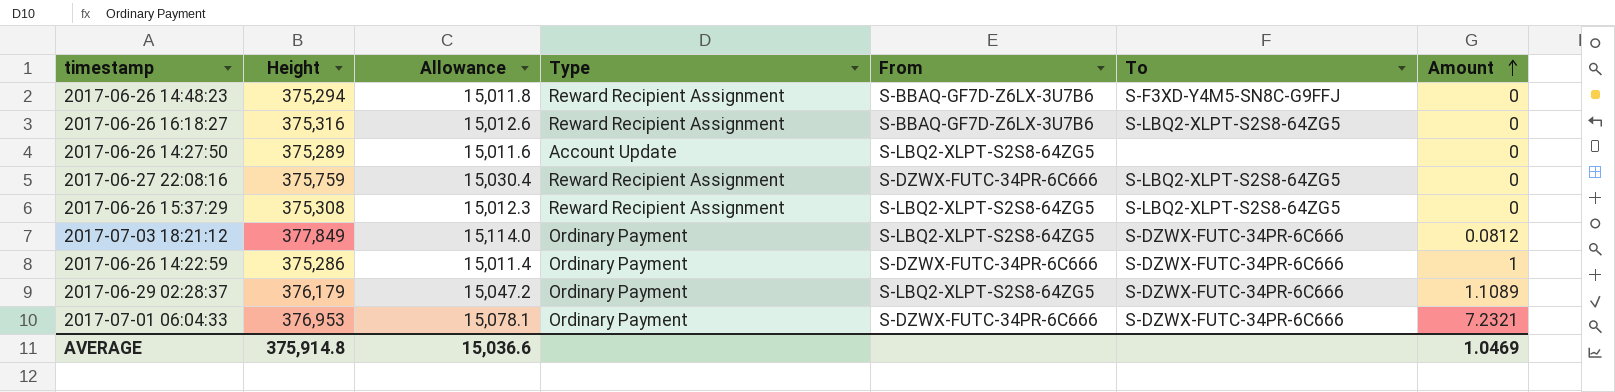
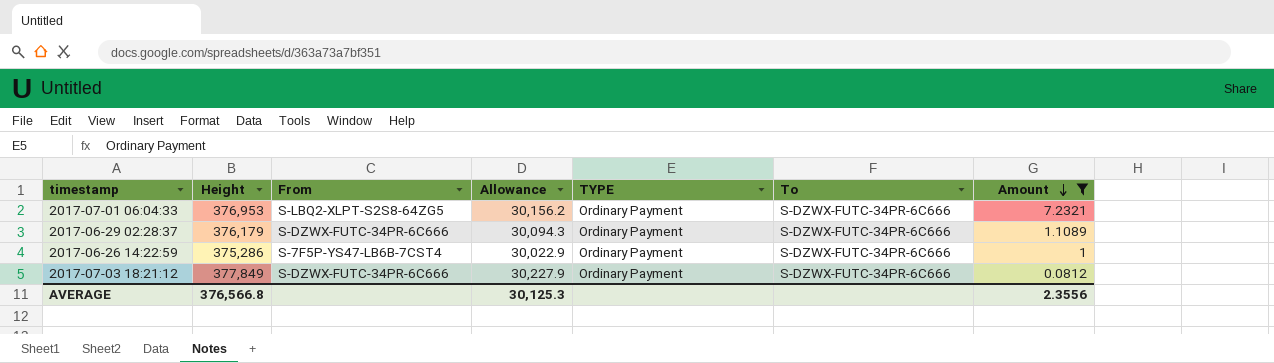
filter: none -> Amount != 0
row order: Amount ascending -> Amount descending
column From | position: 5 -> 3
column Allowance | formula: [Height] * 0.04 -> [Height] * 0.08
column name: Type -> TYPE
2017-07-01 06:04:33 | From: S-DZWX-FUTC-34PR-6C666 -> S-LBQ2-XLPT-S2S8-64ZG5
2017-06-29 02:28:37 | From: S-LBQ2-XLPT-S2S8-64ZG5 -> S-DZWX-FUTC-34PR-6C666
2017-06-26 14:22:59 | From: S-DZWX-FUTC-34PR-6C666 -> S-7F5P-YS47-LB6B-7CST4
2017-07-03 18:21:12 | From: S-LBQ2-XLPT-S2S8-64ZG5 -> S-DZWX-FUTC-34PR-6C666
AVERAGE | Height: 375,914.8 -> 376,566.8
AVERAGE | Allowance: 15,036.6 -> 30,125.3
AVERAGE | Amount: 1.0469 -> 2.3556

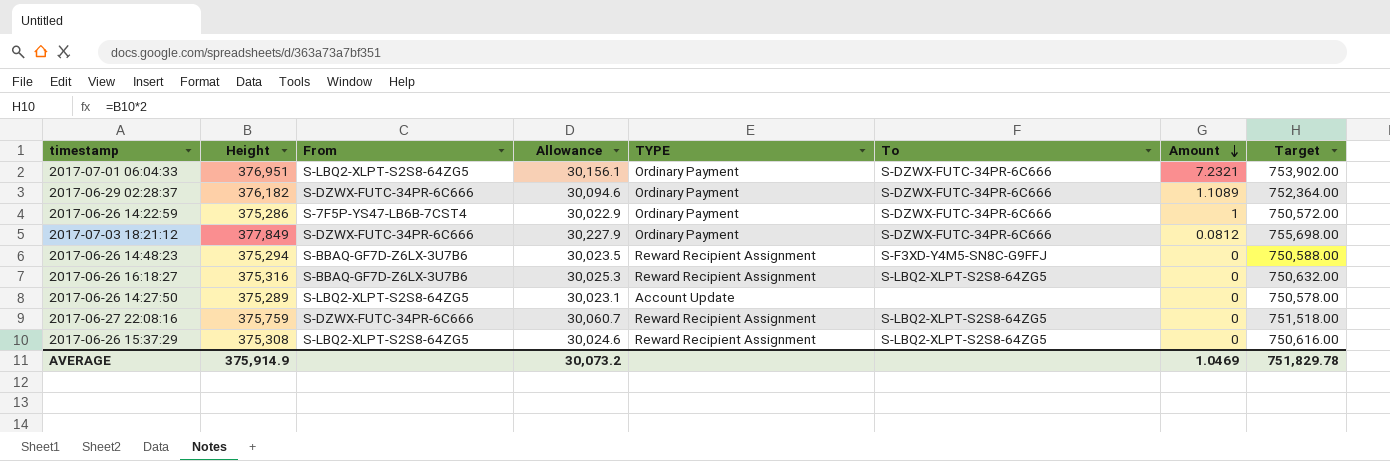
filter: Amount != 0 -> none
column Target | formula: none -> [Height] * 2
2017-07-01 06:04:33 | Height: 376,953 -> 376,951
2017-07-01 06:04:33 | Allowance: 30,156.2 -> 30,156.1
2017-06-29 02:28:37 | Height: 376,179 -> 376,182
2017-06-29 02:28:37 | Allowance: 30,094.3 -> 30,094.6
AVERAGE | Height: 376,566.8 -> 375,914.9
AVERAGE | Allowance: 30,125.3 -> 30,073.2
AVERAGE | Amount: 2.3556 -> 1.0469

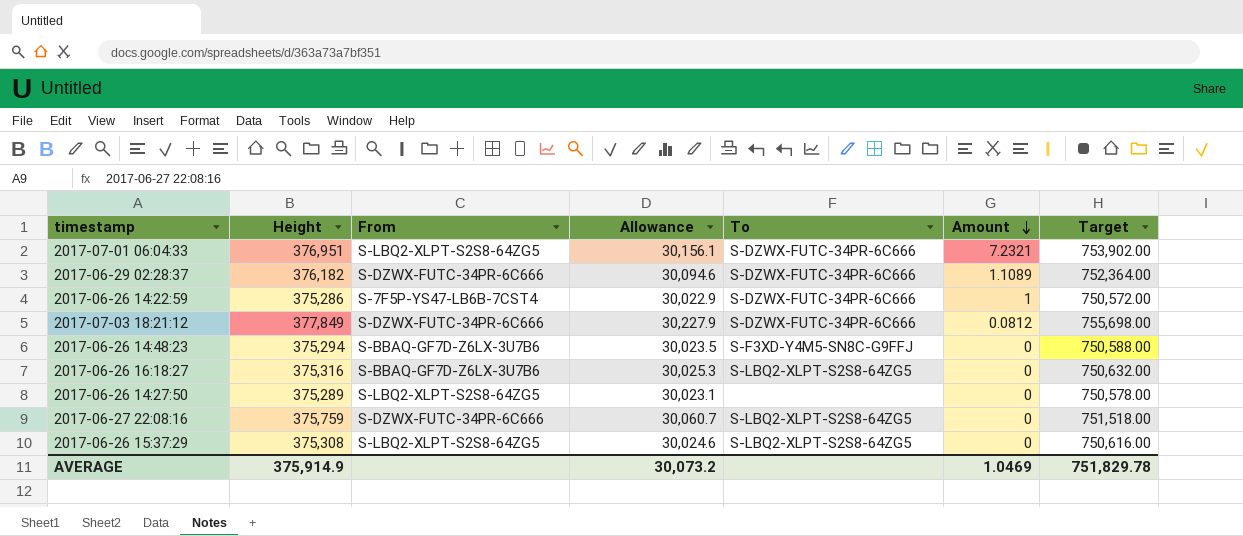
column TYPE | position: 5 -> none

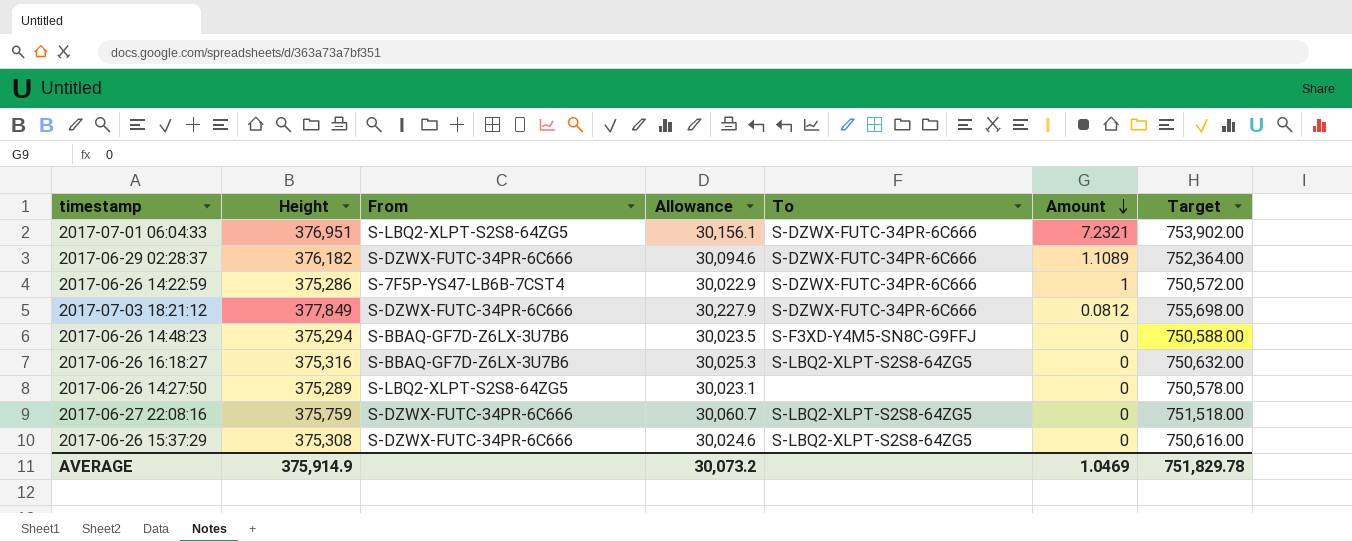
2017-06-26 15:37:29 | From: S-LBQ2-XLPT-S2S8-64ZG5 -> S-DZWX-FUTC-34PR-6C666

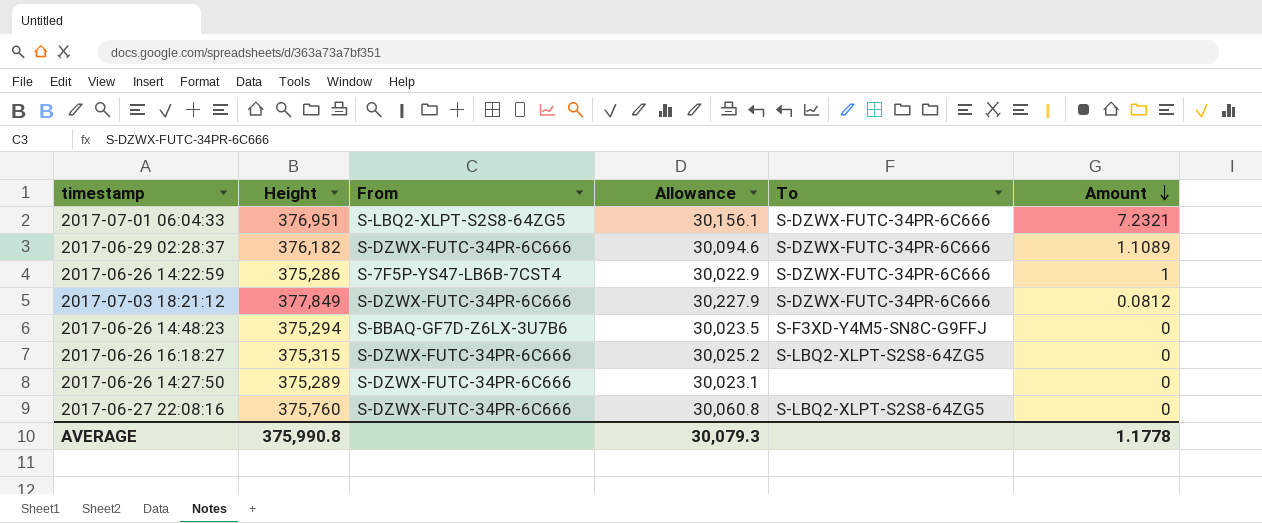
column Target | formula: [Height] * 2 -> none
row 2017-06-26 15:37:29: 375,308 | S-DZWX-FUTC-34PR-6C666 | 30,024.6 | S-LBQ2-XLPT-S2S8-64ZG5 | 0 | 750,616.00 -> none
2017-06-26 16:18:27 | Height: 375,316 -> 375,315
2017-06-26 16:18:27 | From: S-BBAQ-GF7D-Z6LX-3U7B6 -> S-DZWX-FUTC-34PR-6C666
2017-06-26 16:18:27 | Allowance: 30,025.3 -> 30,025.2
2017-06-26 14:27:50 | From: S-LBQ2-XLPT-S2S8-64ZG5 -> S-DZWX-FUTC-34PR-6C666
2017-06-27 22:08:16 | Height: 375,759 -> 375,760
2017-06-27 22:08:16 | Allowance: 30,060.7 -> 30,060.8
AVERAGE | Height: 375,914.9 -> 375,990.8
AVERAGE | Allowance: 30,073.2 -> 30,079.3
AVERAGE | Amount: 1.0469 -> 1.1778

